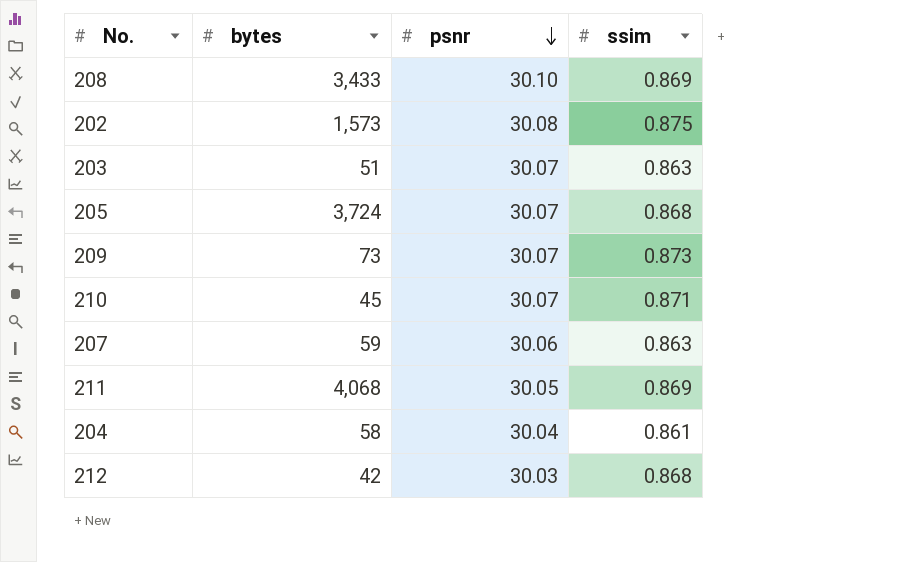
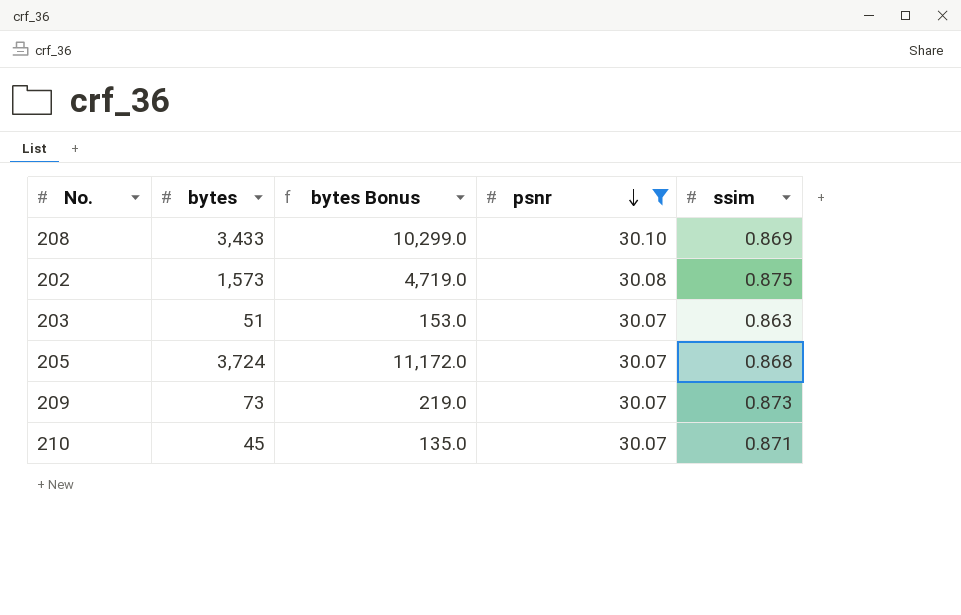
filter: none -> psnr >= 30.07
column bytes Bonus | formula: none -> [bytes] * 3

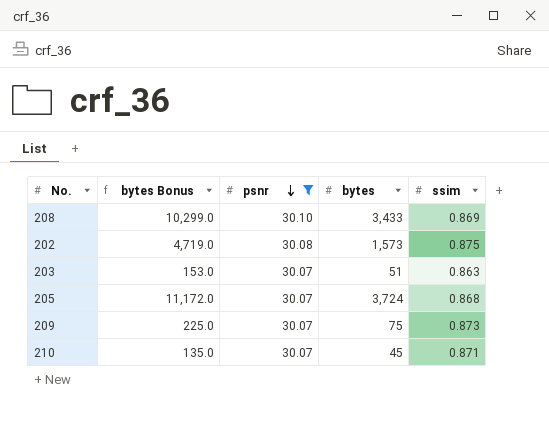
column bytes | position: 2 -> 4
209 | bytes Bonus: 219.0 -> 225.0
209 | bytes: 73 -> 75

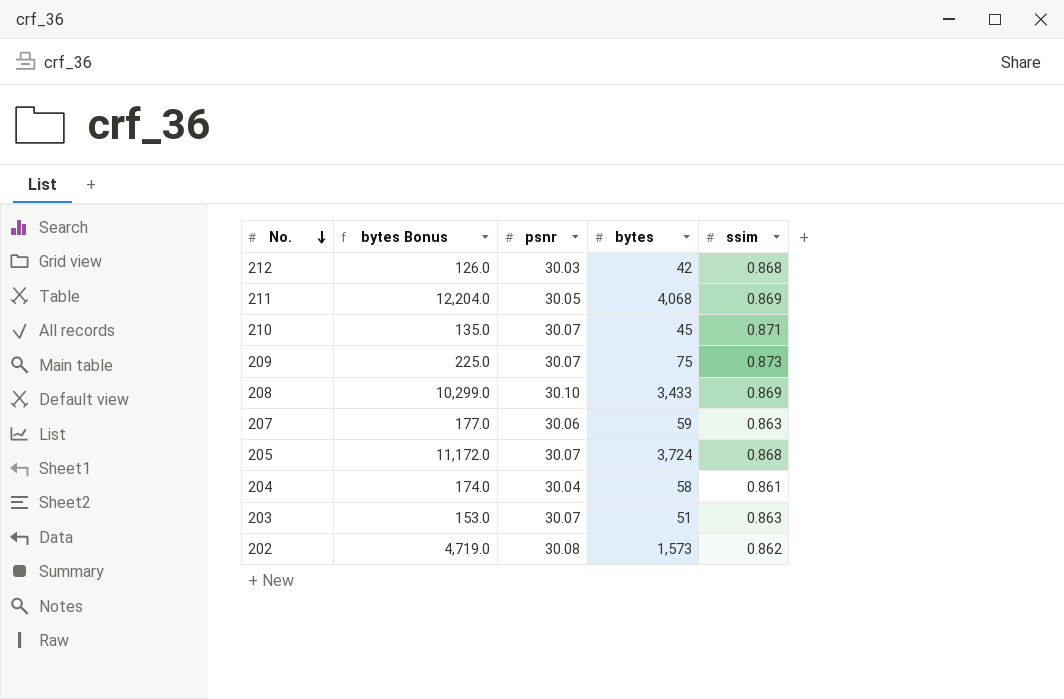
filter: psnr >= 30.07 -> none
row order: psnr descending -> No. descending
202 | ssim: 0.875 -> 0.862

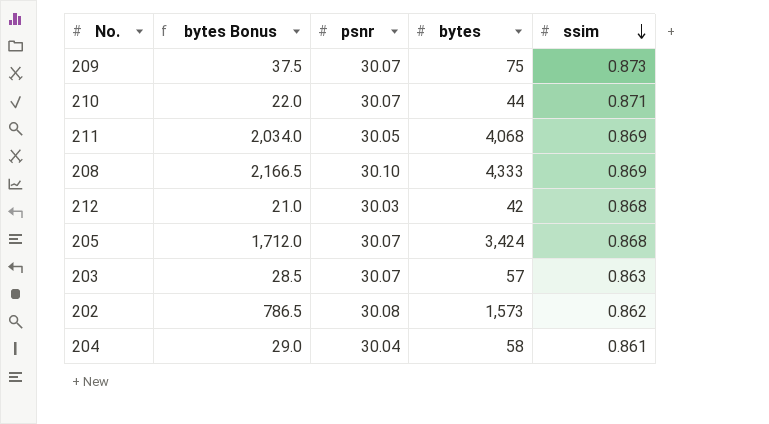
row order: No. descending -> ssim descending
column bytes Bonus | formula: [bytes] * 3 -> [bytes] * 0.5
row 207: 177.0 | 30.06 | 59 | 0.863 -> none
210 | bytes: 45 -> 44
208 | bytes: 3,433 -> 4,333
205 | bytes: 3,724 -> 3,424
203 | bytes: 51 -> 57

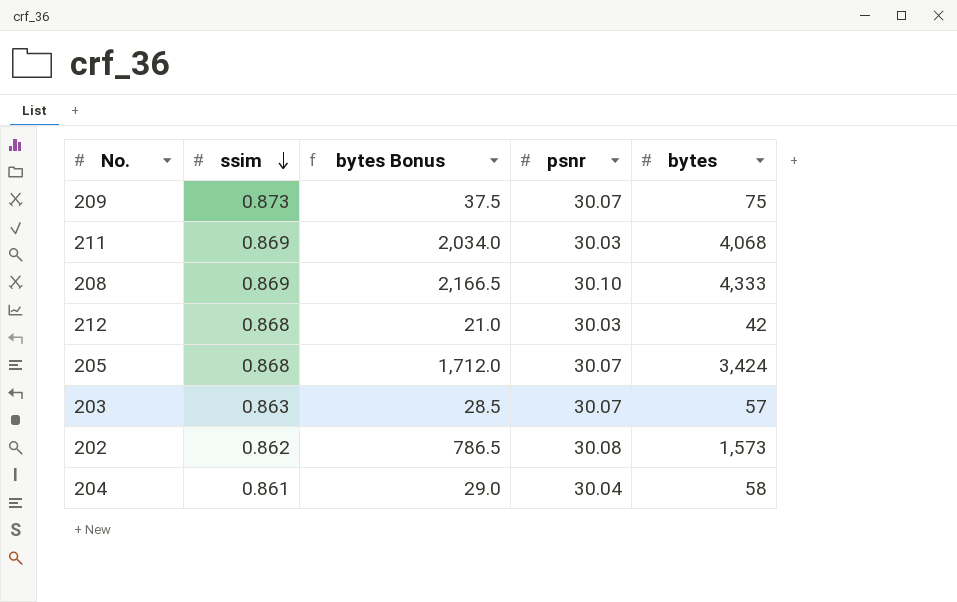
column ssim | position: 5 -> 2
row 210: 22.0 | 30.07 | 44 | 0.871 -> none
211 | psnr: 30.05 -> 30.03

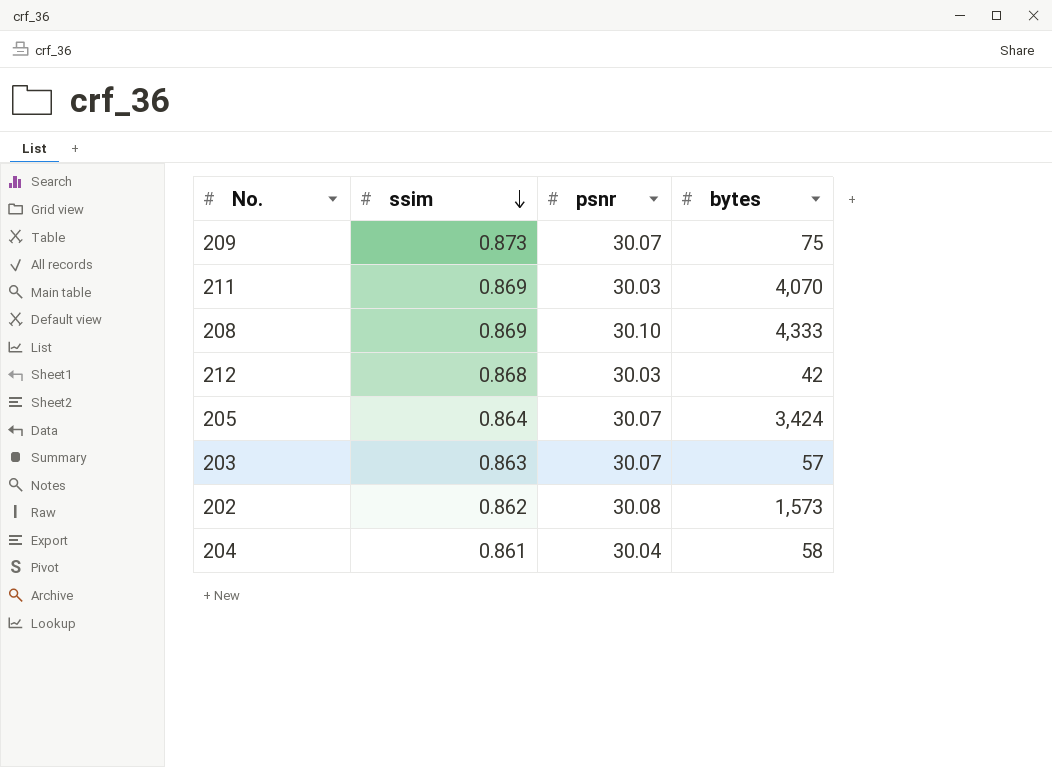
column bytes Bonus | formula: [bytes] * 0.5 -> none
211 | bytes: 4,068 -> 4,070
205 | ssim: 0.868 -> 0.864

